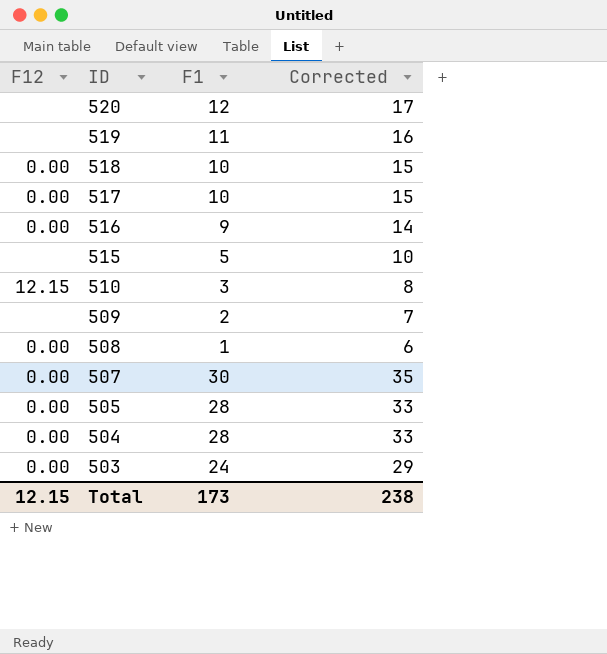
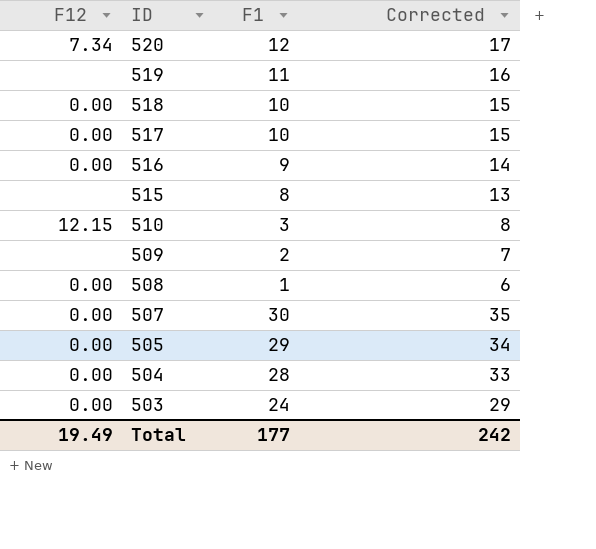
520 | F12: none -> 7.34
515 | F1: 5 -> 8
515 | Corrected: 10 -> 13
505 | F1: 28 -> 29
505 | Corrected: 33 -> 34
Total | F12: 12.15 -> 19.49
Total | F1: 173 -> 177
Total | Corrected: 238 -> 242

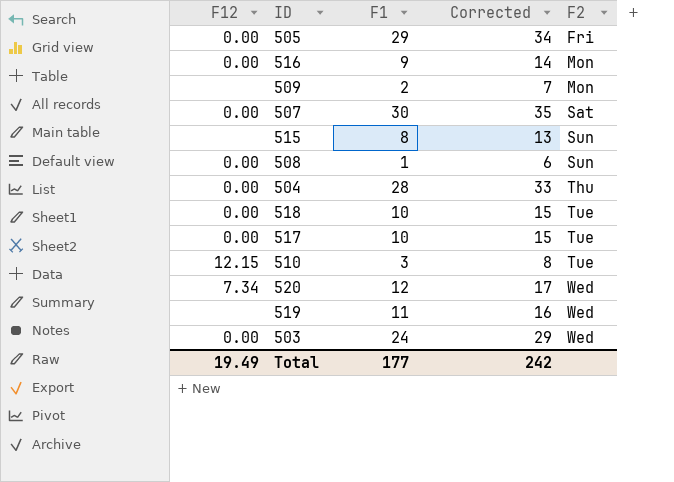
row order: ID descending -> F2 ascending
column F2 | position: none -> 5

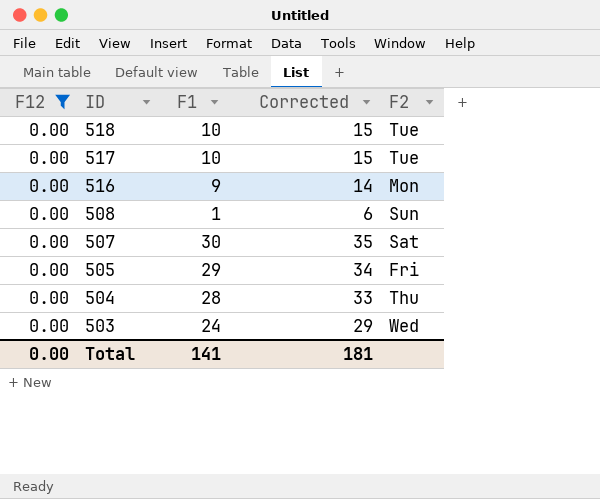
filter: none -> F12 = 0.00
row order: F2 ascending -> ID descending
Total | F12: 19.49 -> 0.00
Total | F1: 177 -> 141
Total | Corrected: 242 -> 181

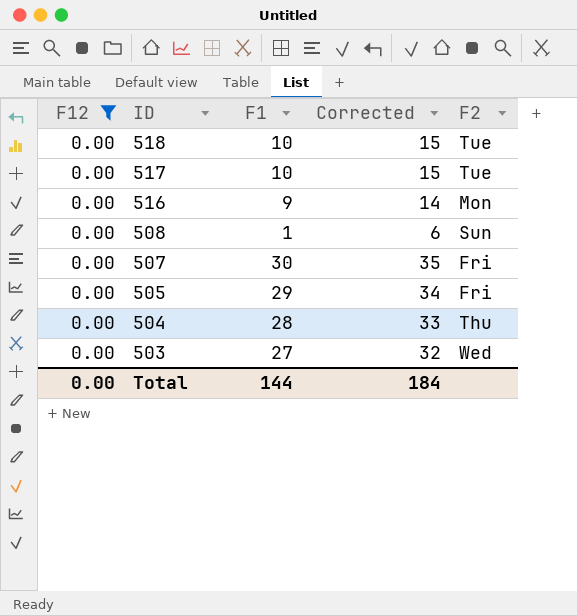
507 | F2: Sat -> Fri
503 | F1: 24 -> 27
503 | Corrected: 29 -> 32
Total | F1: 141 -> 144
Total | Corrected: 181 -> 184

